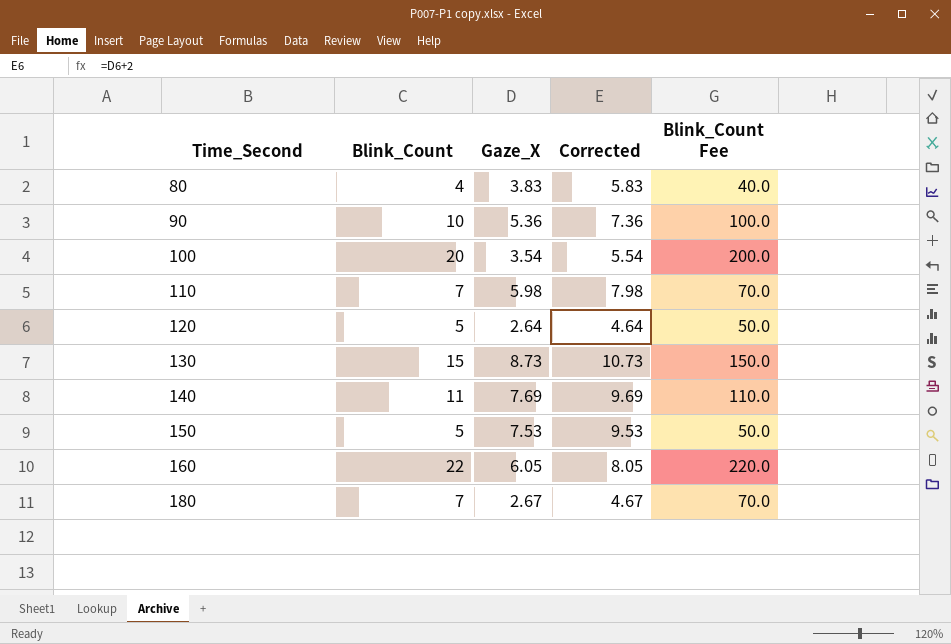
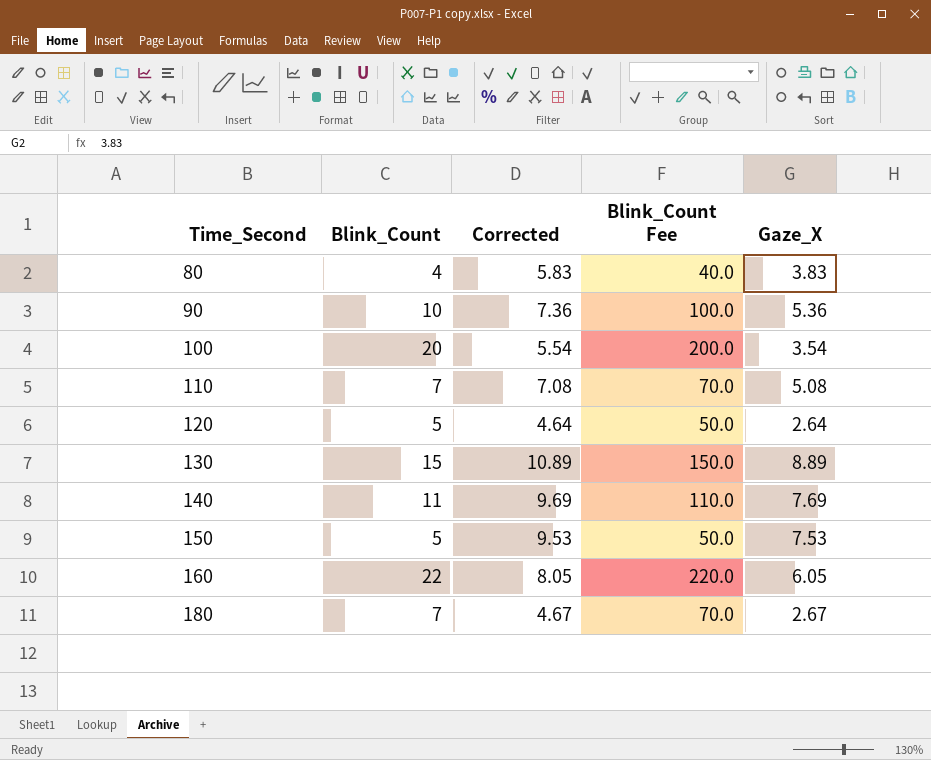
column Gaze_X | position: 3 -> 5
110 | Corrected: 7.98 -> 7.08
110 | Gaze_X: 5.98 -> 5.08
130 | Corrected: 10.73 -> 10.89
130 | Gaze_X: 8.73 -> 8.89

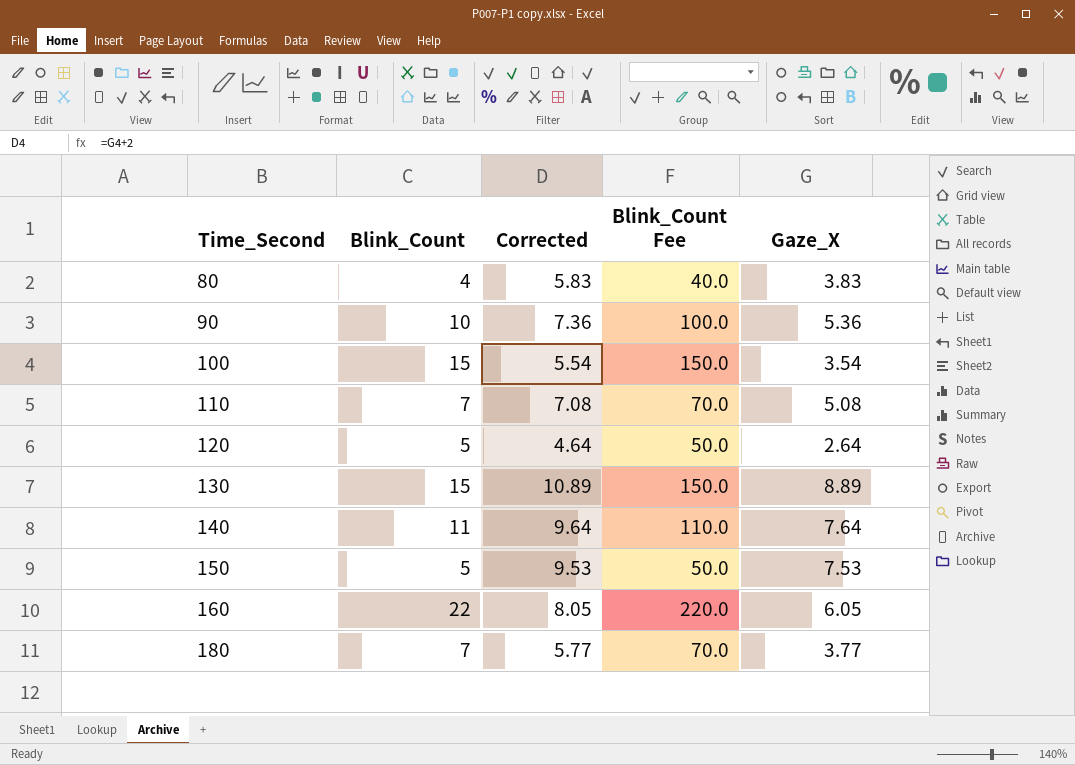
100 | Blink_Count: 20 -> 15
100 | Blink_Count Fee: 200.0 -> 150.0
140 | Corrected: 9.69 -> 9.64
140 | Gaze_X: 7.69 -> 7.64
180 | Corrected: 4.67 -> 5.77
180 | Gaze_X: 2.67 -> 3.77

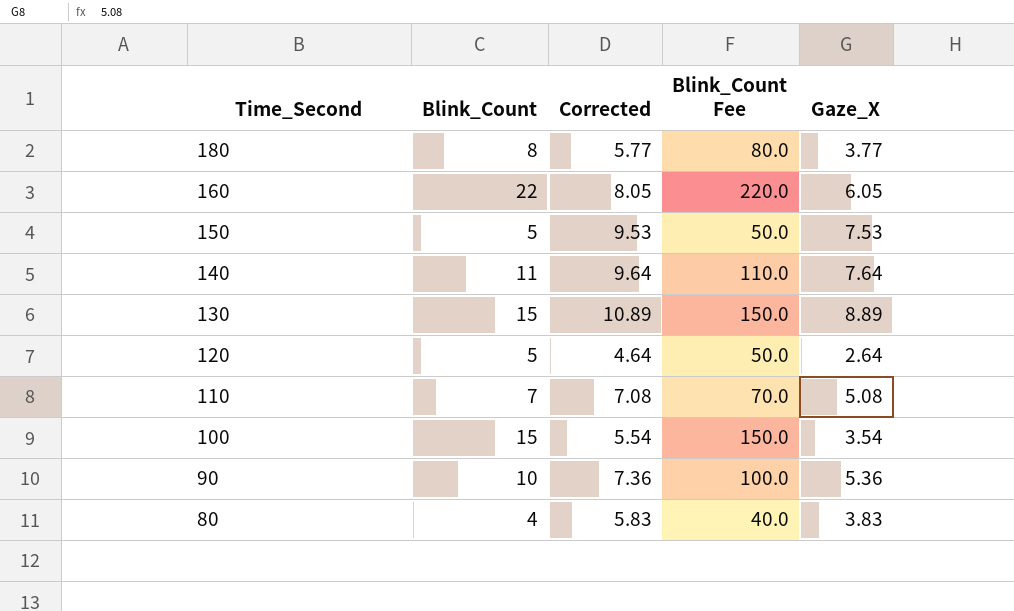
row order: Time_Second ascending -> Time_Second descending
180 | Blink_Count: 7 -> 8
180 | Blink_Count Fee: 70.0 -> 80.0

